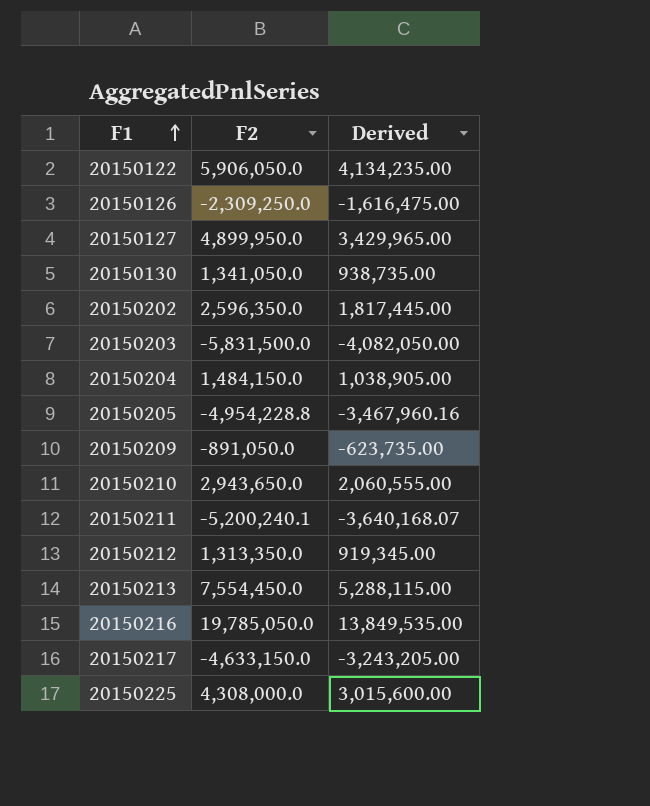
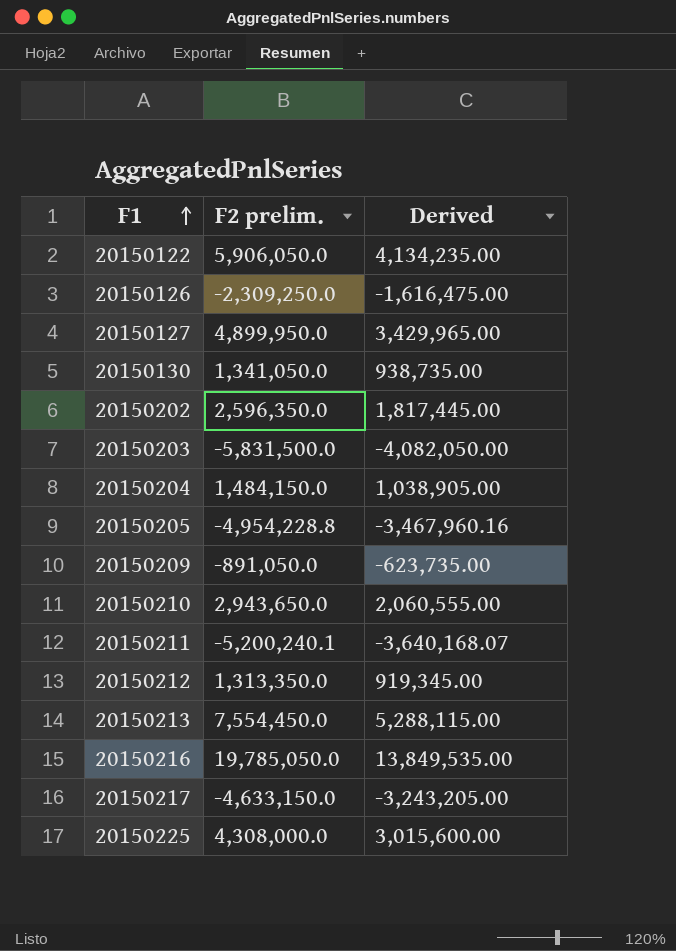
column name: F2 -> F2 prelim.

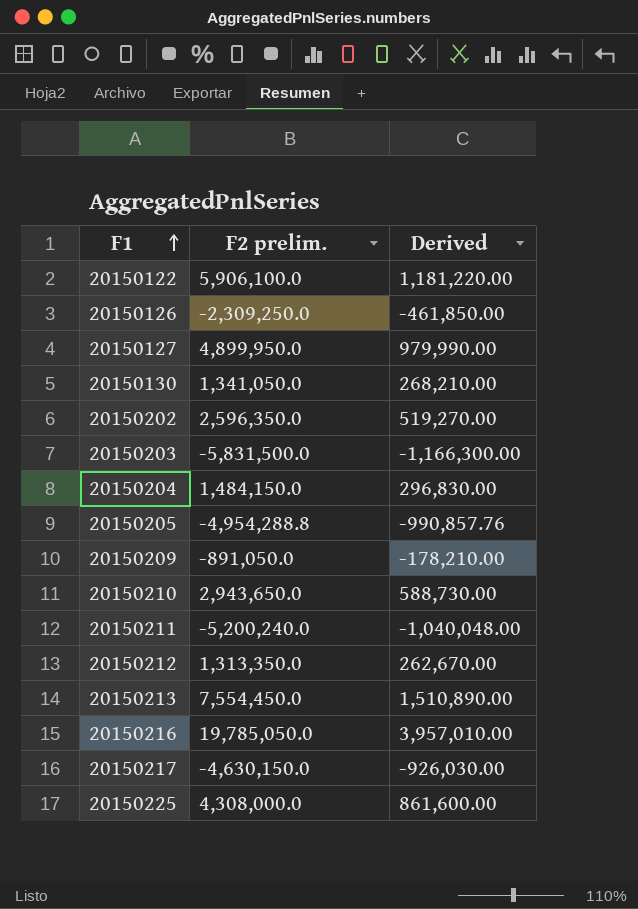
column Derived | formula: [F2 prelim.] * 0.7 -> [F2 prelim.] * 0.2
20150122 | F2 prelim.: 5,906,050.0 -> 5,906,100.0
20150205 | F2 prelim.: -4,954,228.8 -> -4,954,288.8
20150211 | F2 prelim.: -5,200,240.1 -> -5,200,240.0
20150217 | F2 prelim.: -4,633,150.0 -> -4,630,150.0

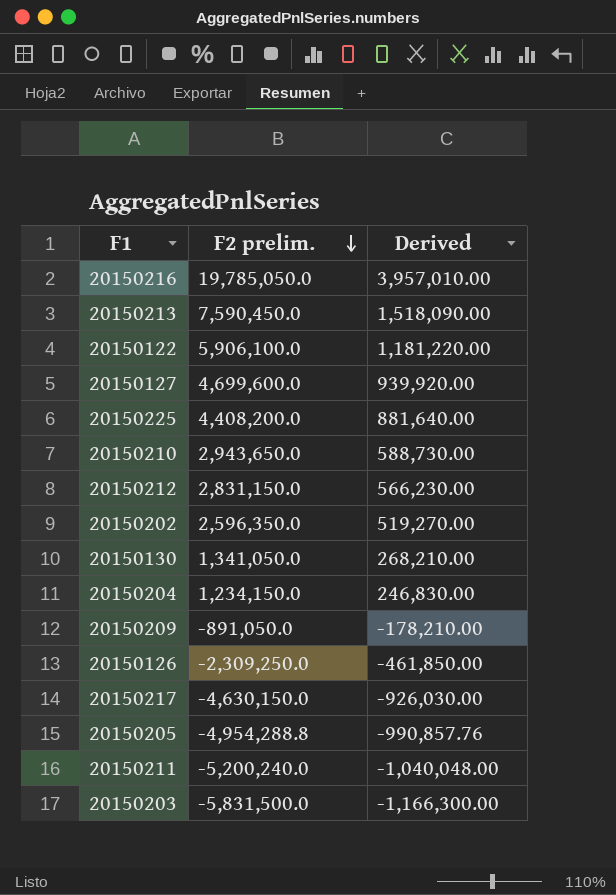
row order: F1 ascending -> F2 prelim. descending
20150213 | F2 prelim.: 7,554,450.0 -> 7,590,450.0
20150213 | Derived: 1,510,890.00 -> 1,518,090.00
20150127 | F2 prelim.: 4,899,950.0 -> 4,699,600.0
20150127 | Derived: 979,990.00 -> 939,920.00
20150225 | F2 prelim.: 4,308,000.0 -> 4,408,200.0
20150225 | Derived: 861,600.00 -> 881,640.00
20150212 | F2 prelim.: 1,313,350.0 -> 2,831,150.0
20150212 | Derived: 262,670.00 -> 566,230.00
20150204 | F2 prelim.: 1,484,150.0 -> 1,234,150.0
20150204 | Derived: 296,830.00 -> 246,830.00

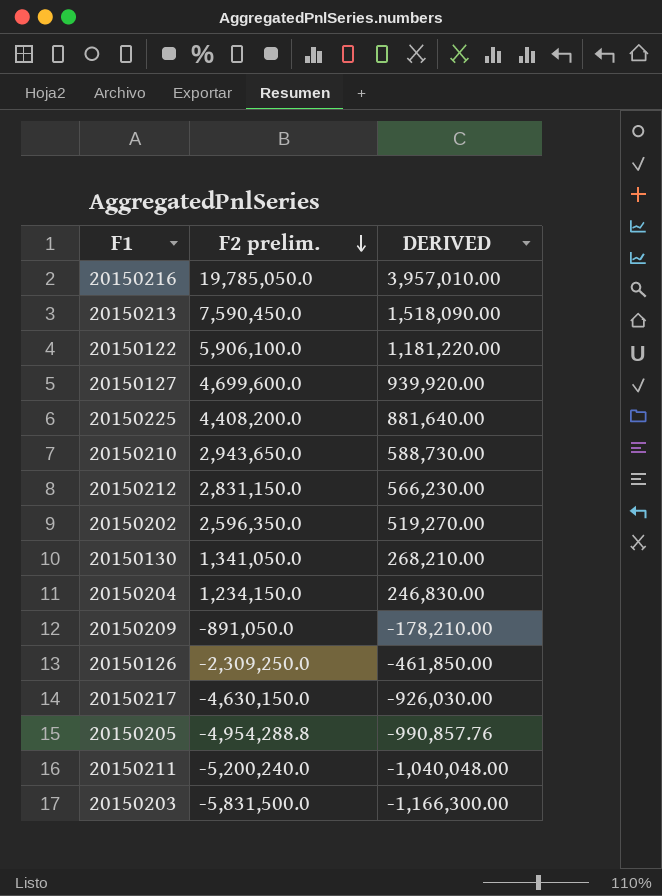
column name: Derived -> DERIVED

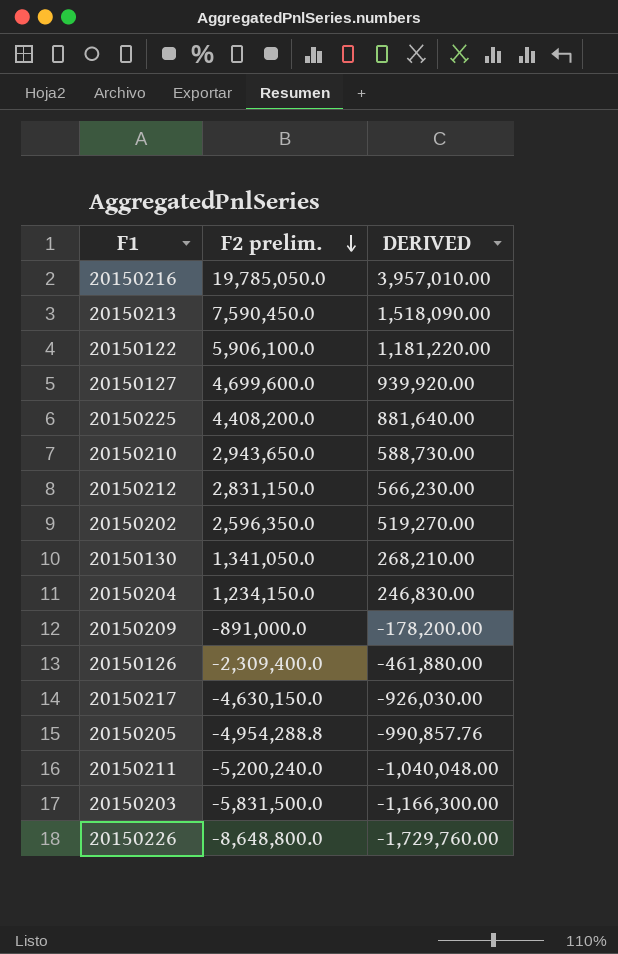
20150209 | F2 prelim.: -891,050.0 -> -891,000.0
20150209 | DERIVED: -178,210.00 -> -178,200.00
20150126 | F2 prelim.: -2,309,250.0 -> -2,309,400.0
20150126 | DERIVED: -461,850.00 -> -461,880.00
row 20150226: none -> -8,648,800.0 | -1,729,760.00

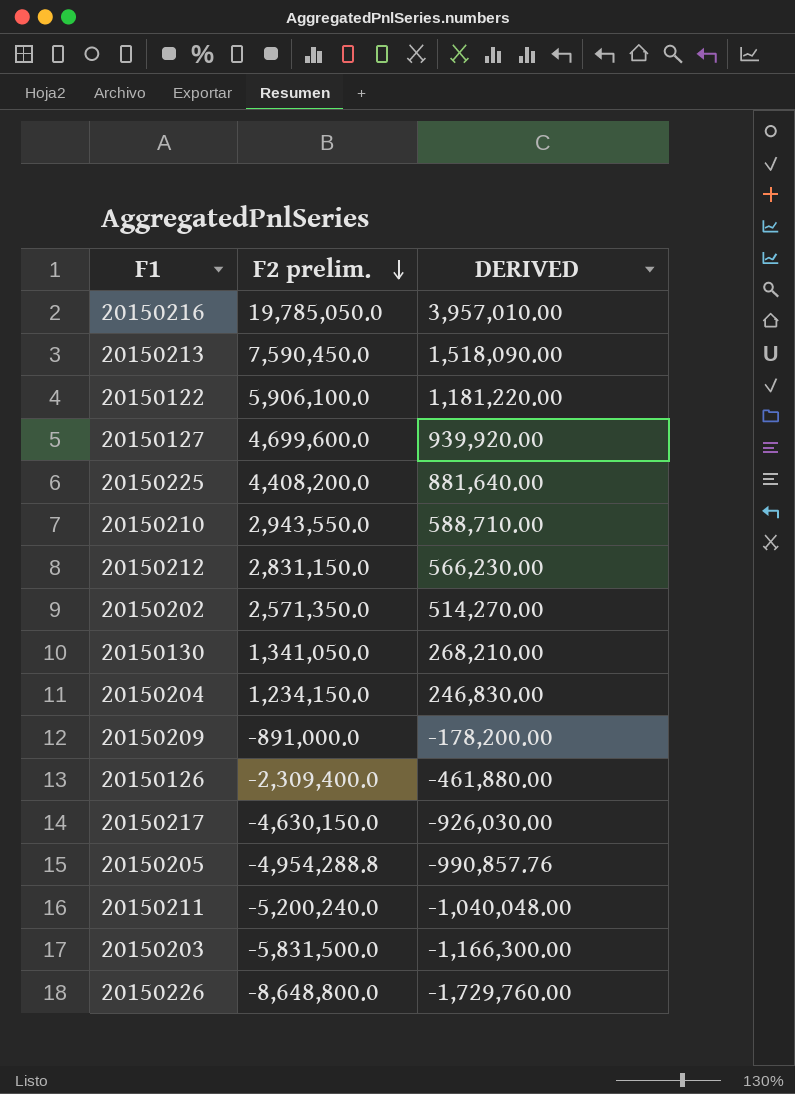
20150210 | F2 prelim.: 2,943,650.0 -> 2,943,550.0
20150210 | DERIVED: 588,730.00 -> 588,710.00
20150202 | F2 prelim.: 2,596,350.0 -> 2,571,350.0
20150202 | DERIVED: 519,270.00 -> 514,270.00

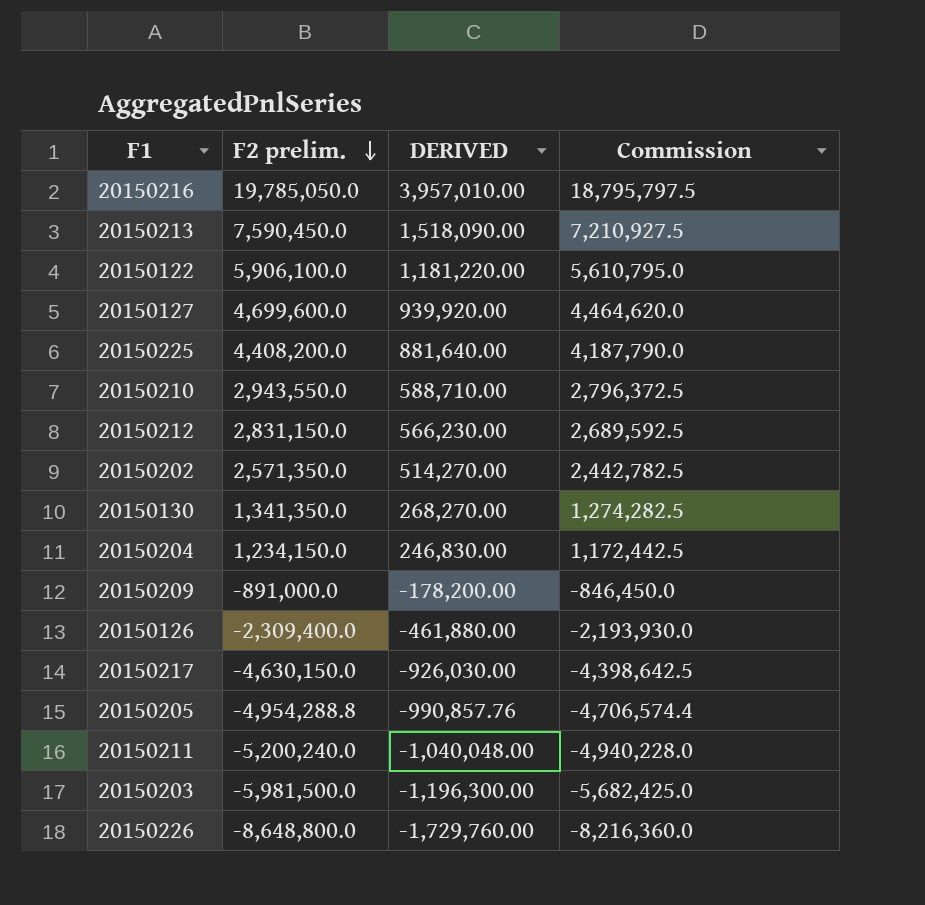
column Commission | formula: none -> [F2 prelim.] * 0.95
20150130 | F2 prelim.: 1,341,050.0 -> 1,341,350.0
20150130 | DERIVED: 268,210.00 -> 268,270.00
20150203 | F2 prelim.: -5,831,500.0 -> -5,981,500.0
20150203 | DERIVED: -1,166,300.00 -> -1,196,300.00

